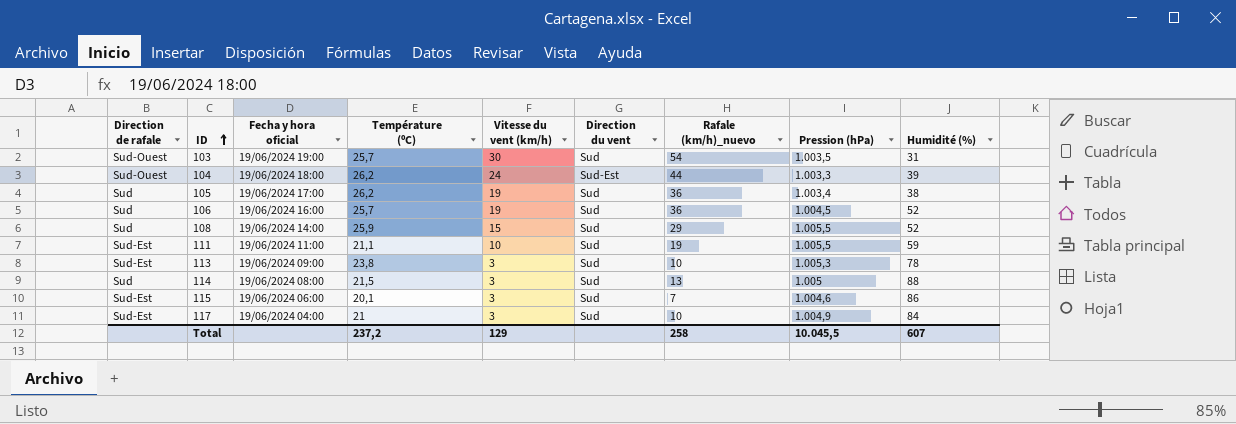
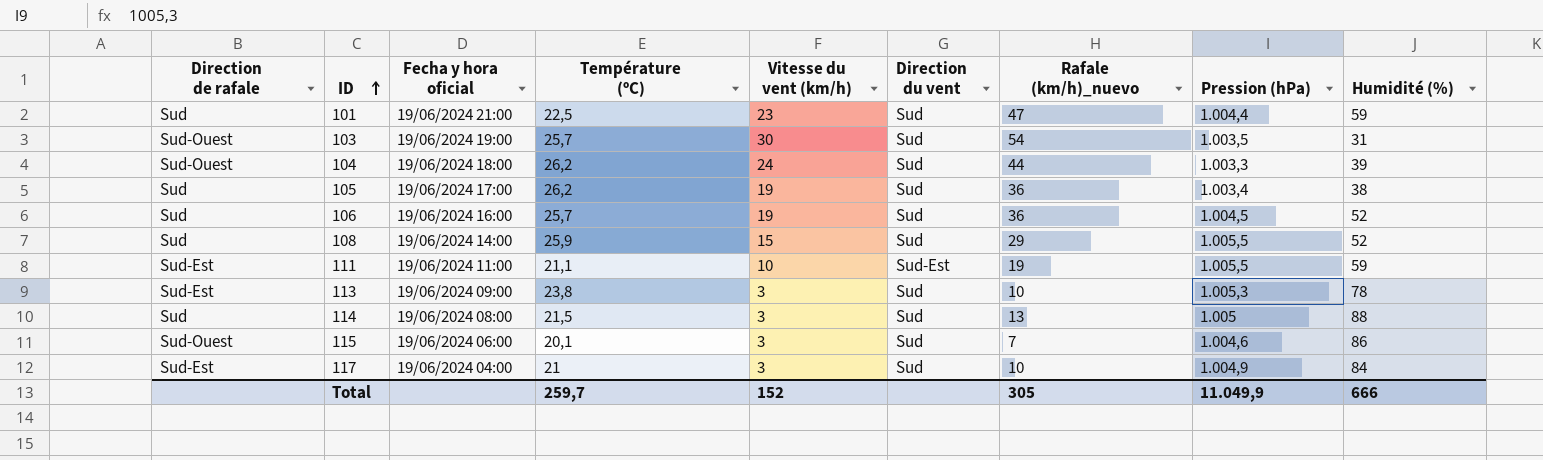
row 101: none -> Sud | 19/06/2024 21:00 | 22,5 | 23 | Sud | 47 | 1.004,4 | 59
104 | Direction du vent: Sud-Est -> Sud
111 | Direction du vent: Sud -> Sud-Est
115 | Direction de rafale: Sud-Est -> Sud-Ouest
Total | Température (ºC): 237,2 -> 259,7
Total | Vitesse du vent (km/h): 129 -> 152
Total | Rafale (km/h)_nuevo: 258 -> 305
Total | Pression (hPa): 10.045,5 -> 11.049,9
Total | Humidité (%): 607 -> 666

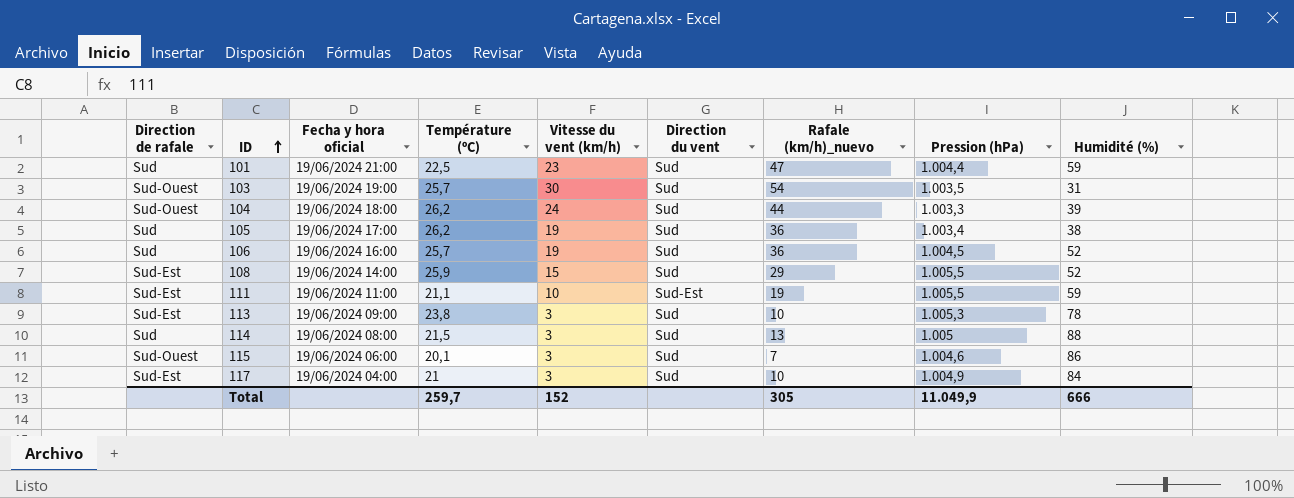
108 | Direction de rafale: Sud -> Sud-Est

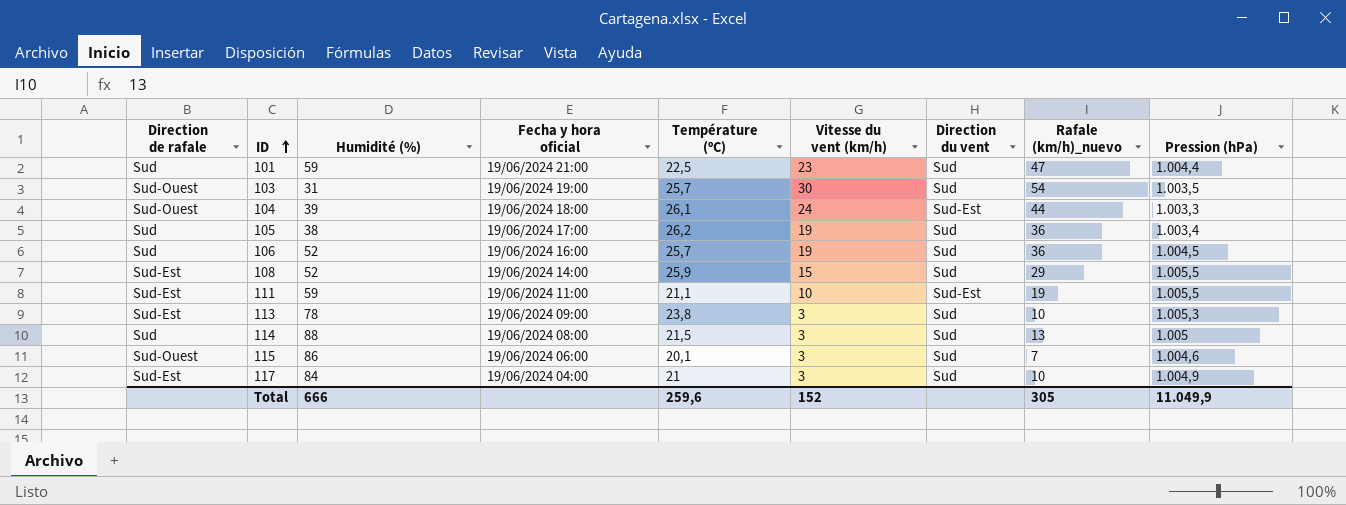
column Humidité (%) | position: 9 -> 3
104 | Température (ºC): 26,2 -> 26,1
104 | Direction du vent: Sud -> Sud-Est
Total | Température (ºC): 259,7 -> 259,6

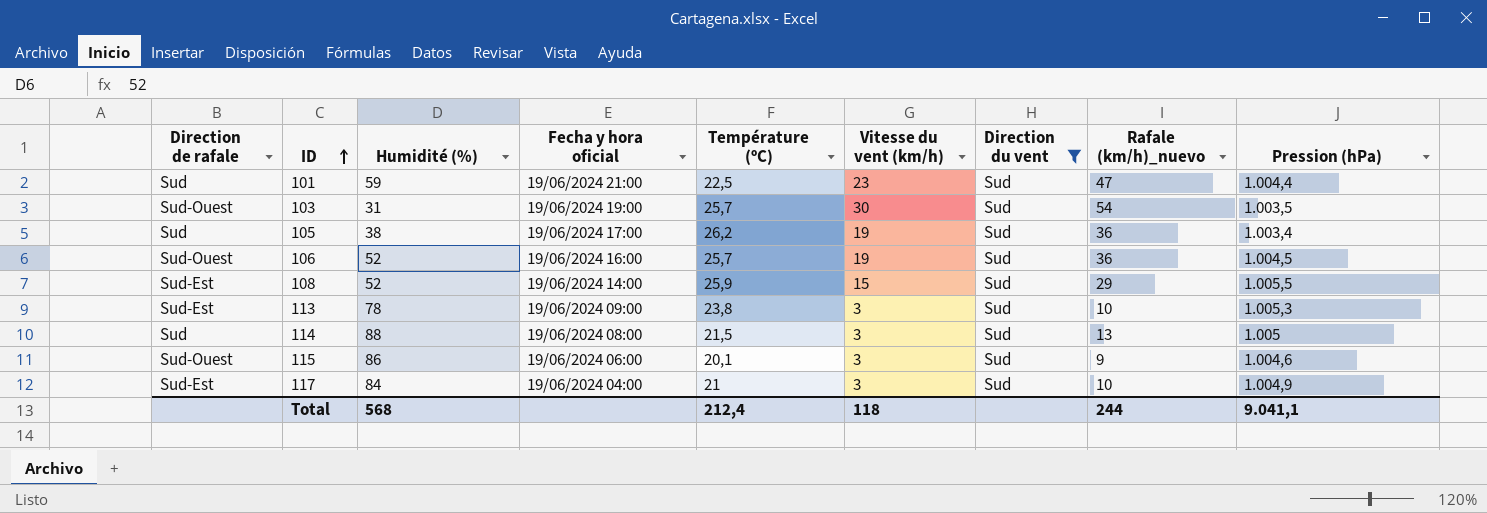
filter: none -> Direction du vent = Sud
106 | Direction de rafale: Sud -> Sud-Ouest
115 | Rafale (km/h)_nuevo: 7 -> 9
Total | Humidité (%): 666 -> 568
Total | Température (ºC): 259,6 -> 212,4
Total | Vitesse du vent (km/h): 152 -> 118
Total | Rafale (km/h)_nuevo: 305 -> 244
Total | Pression (hPa): 11.049,9 -> 9.041,1

